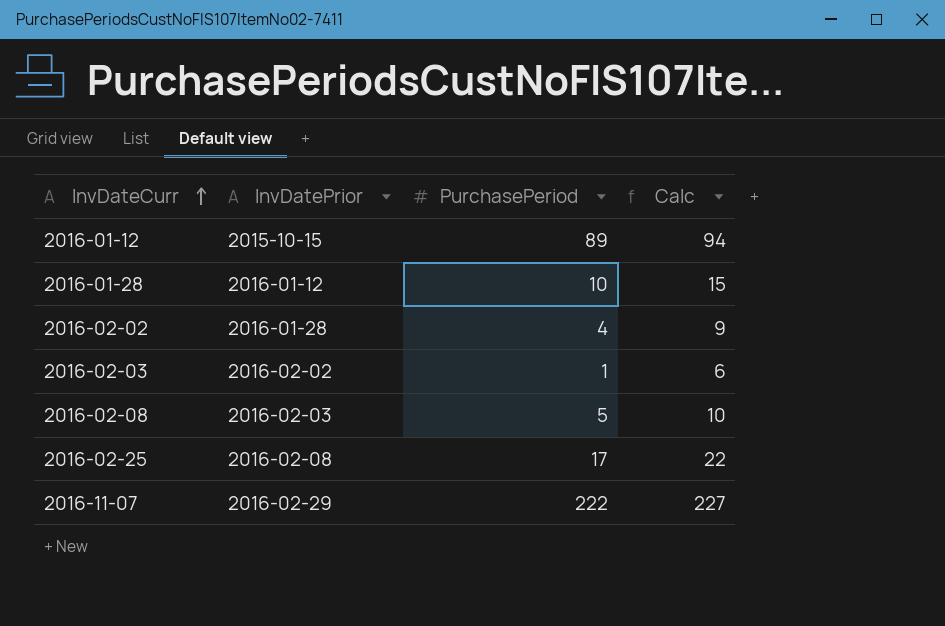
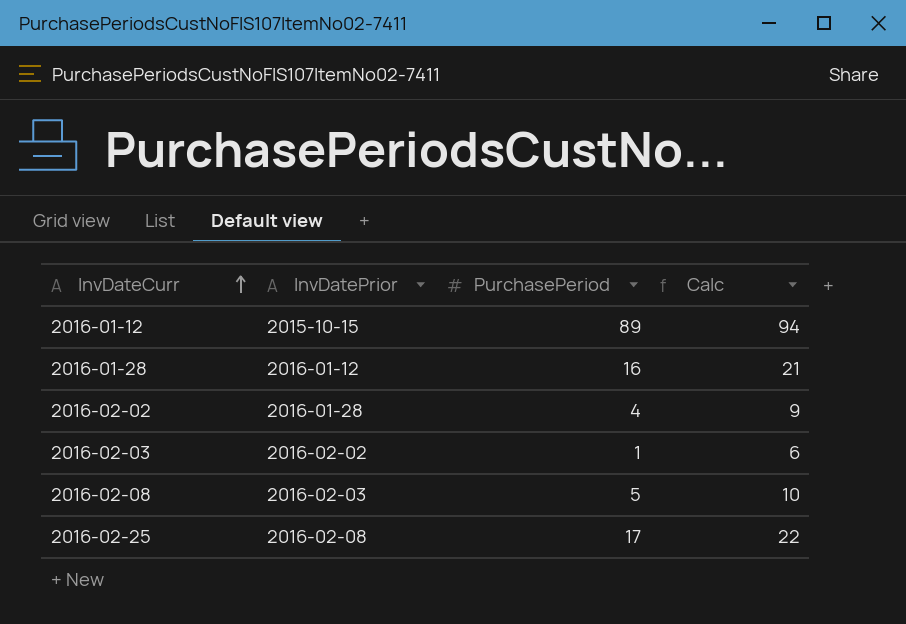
row 2016-11-07: 2016-02-29 | 222 | 227 -> none
2016-01-28 | PurchasePeriod: 10 -> 16
2016-01-28 | Calc: 15 -> 21

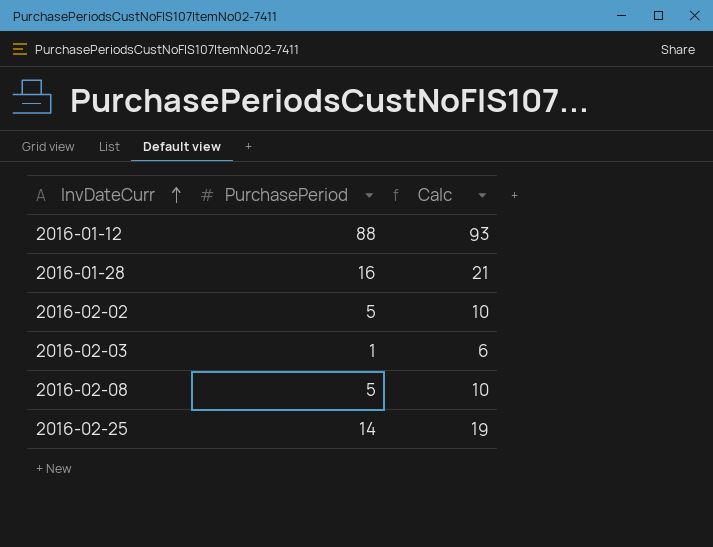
column InvDatePrior | position: 2 -> none
2016-01-12 | PurchasePeriod: 89 -> 88
2016-01-12 | Calc: 94 -> 93
2016-02-02 | PurchasePeriod: 4 -> 5
2016-02-02 | Calc: 9 -> 10
2016-02-25 | PurchasePeriod: 17 -> 14
2016-02-25 | Calc: 22 -> 19

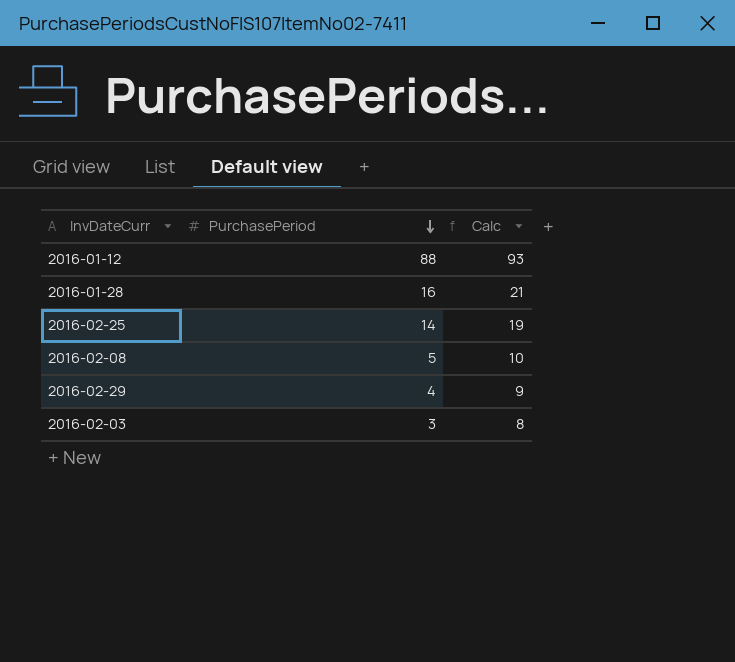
row order: InvDateCurr ascending -> PurchasePeriod descending
row 2016-02-02: 5 | 10 -> none
row 2016-02-29: none -> 4 | 9
2016-02-03 | PurchasePeriod: 1 -> 3
2016-02-03 | Calc: 6 -> 8

